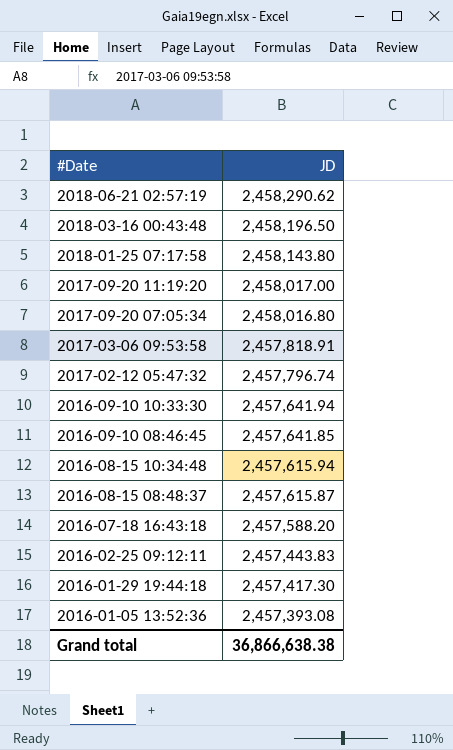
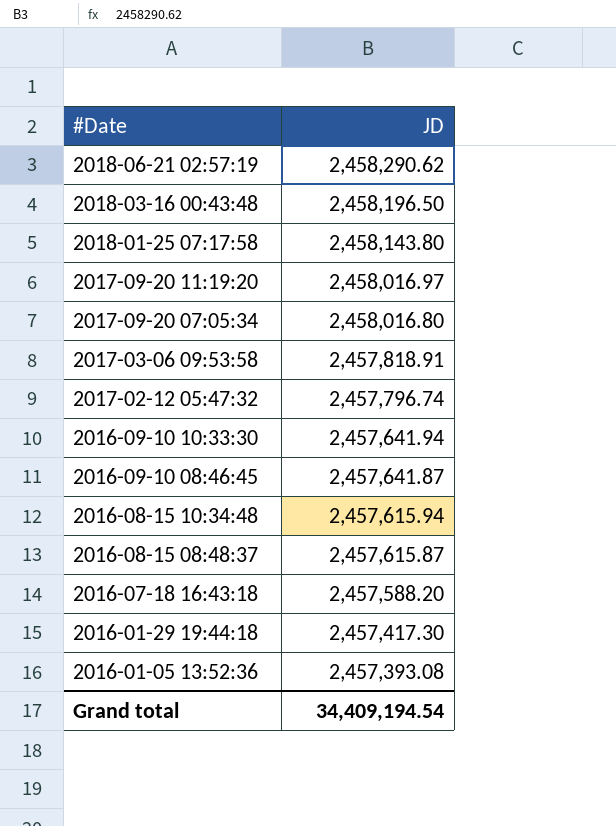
row 2016-02-25 09:12:11: 2,457,443.83 -> none
2017-09-20 11:19:20 | JD: 2,458,017.00 -> 2,458,016.97
2016-09-10 08:46:45 | JD: 2,457,641.85 -> 2,457,641.87
Grand total | JD: 36,866,638.38 -> 34,409,194.54

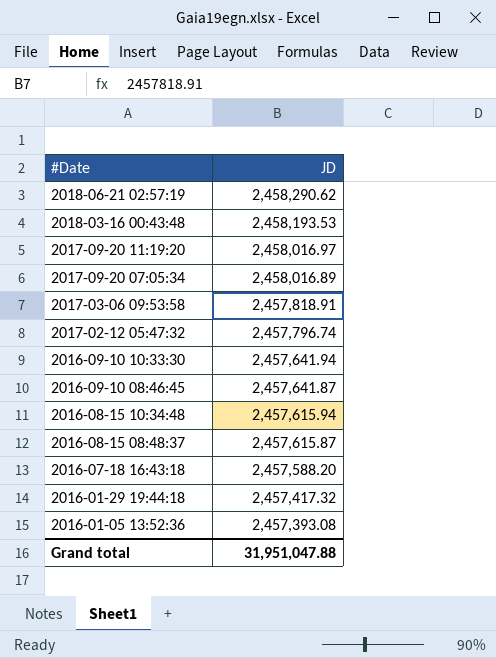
row 2018-01-25 07:17:58: 2,458,143.80 -> none
2018-03-16 00:43:48 | JD: 2,458,196.50 -> 2,458,193.53
2017-09-20 07:05:34 | JD: 2,458,016.80 -> 2,458,016.89
2016-01-29 19:44:18 | JD: 2,457,417.30 -> 2,457,417.32
Grand total | JD: 34,409,194.54 -> 31,951,047.88

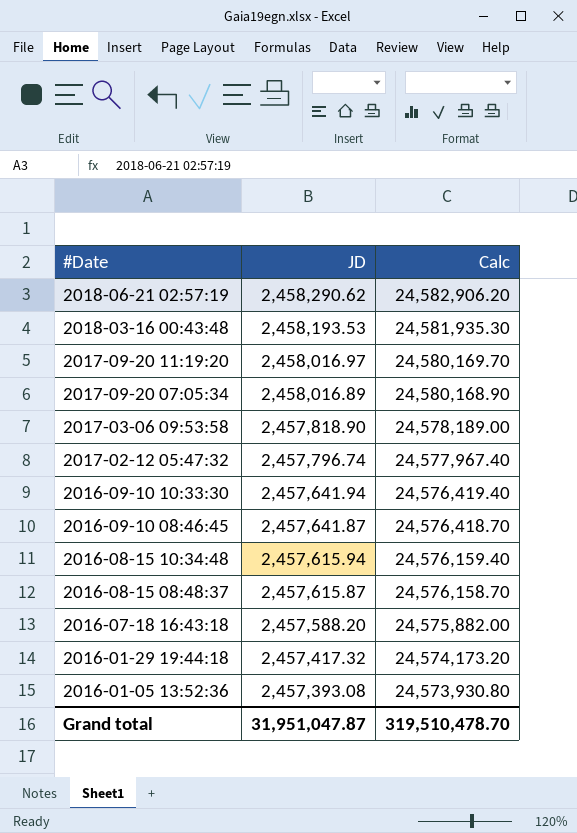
column Calc | formula: none -> [JD] * 10
2017-03-06 09:53:58 | JD: 2,457,818.91 -> 2,457,818.90
Grand total | JD: 31,951,047.88 -> 31,951,047.87

